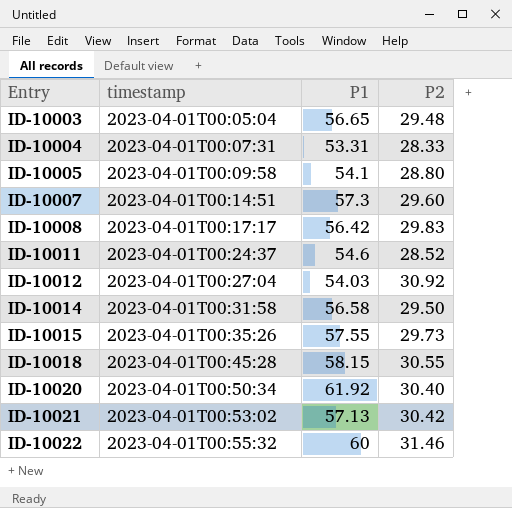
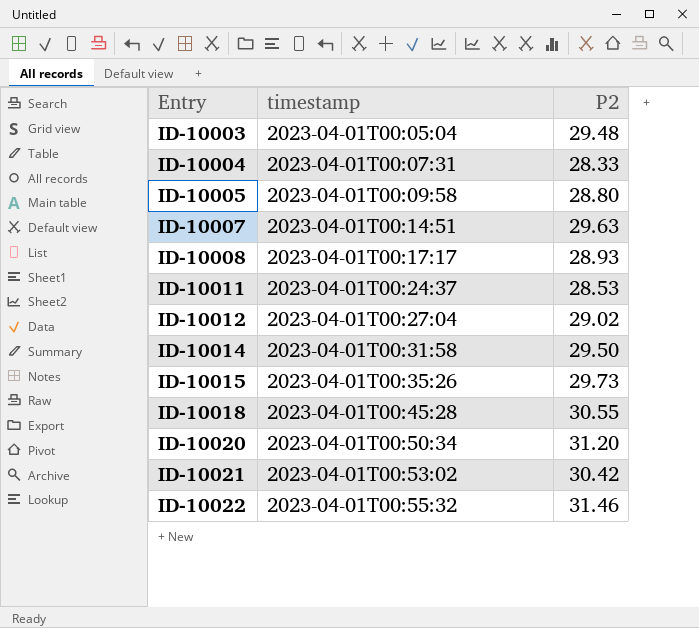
column P1 | position: 3 -> none
ID-10007 | P2: 29.60 -> 29.63
ID-10008 | P2: 29.83 -> 28.93
ID-10011 | P2: 28.52 -> 28.53
ID-10012 | P2: 30.92 -> 29.02
ID-10020 | P2: 30.40 -> 31.20

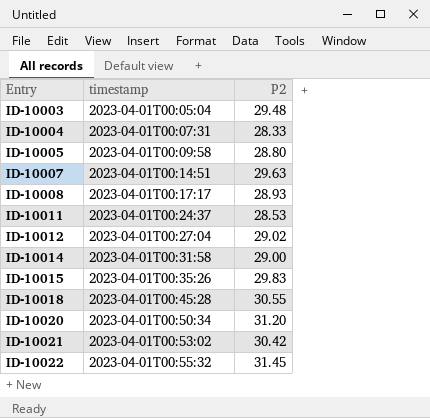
ID-10014 | P2: 29.50 -> 29.00
ID-10015 | P2: 29.73 -> 29.83
ID-10022 | P2: 31.46 -> 31.45

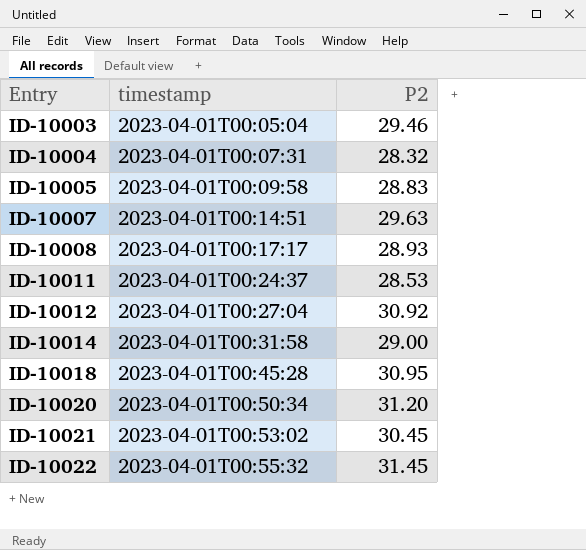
row ID-10015: 2023-04-01T00:35:26 | 29.83 -> none
ID-10003 | P2: 29.48 -> 29.46
ID-10004 | P2: 28.33 -> 28.32
ID-10005 | P2: 28.80 -> 28.83
ID-10012 | P2: 29.02 -> 30.92
ID-10018 | P2: 30.55 -> 30.95
ID-10021 | P2: 30.42 -> 30.45

